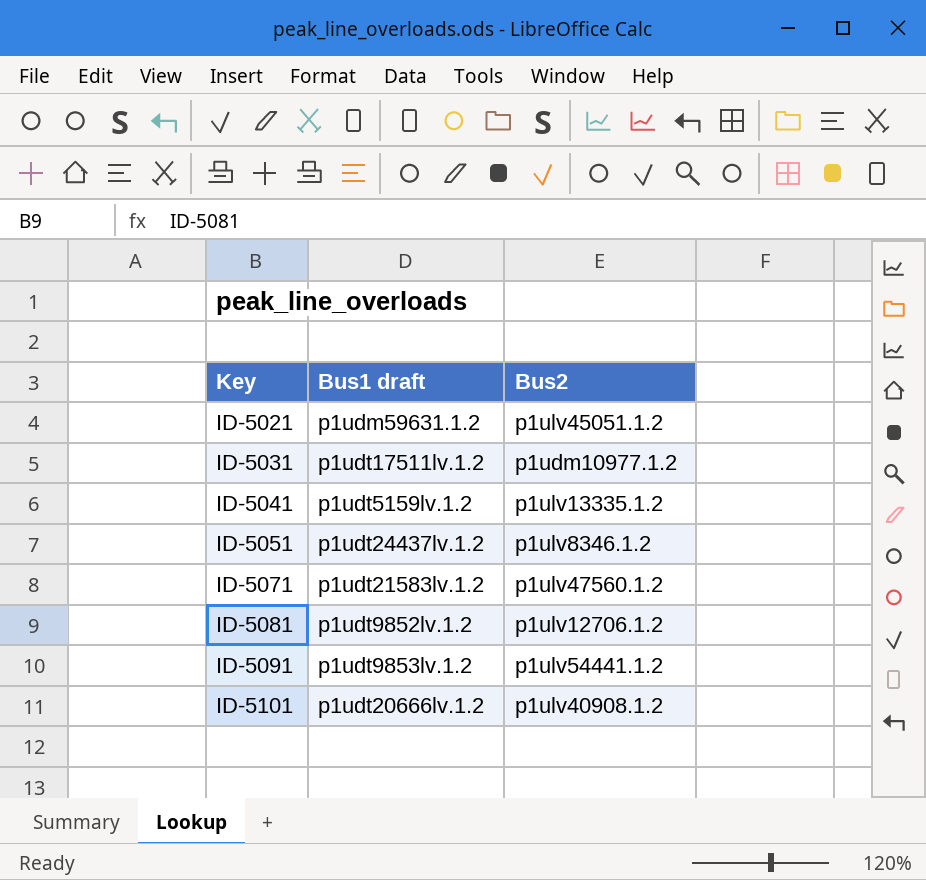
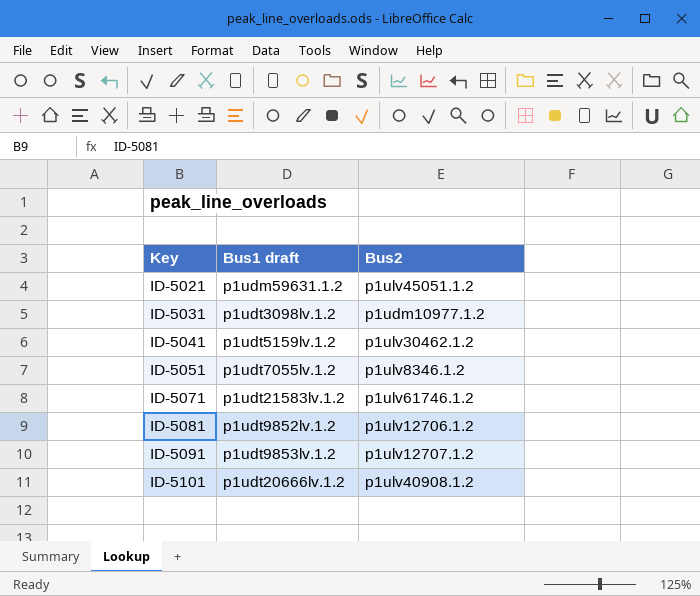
ID-5031 | Bus1 draft: p1udt17511lv.1.2 -> p1udt3098lv.1.2
ID-5041 | Bus2: p1ulv13335.1.2 -> p1ulv30462.1.2
ID-5051 | Bus1 draft: p1udt24437lv.1.2 -> p1udt7055lv.1.2
ID-5071 | Bus2: p1ulv47560.1.2 -> p1ulv61746.1.2
ID-5091 | Bus2: p1ulv54441.1.2 -> p1ulv12707.1.2

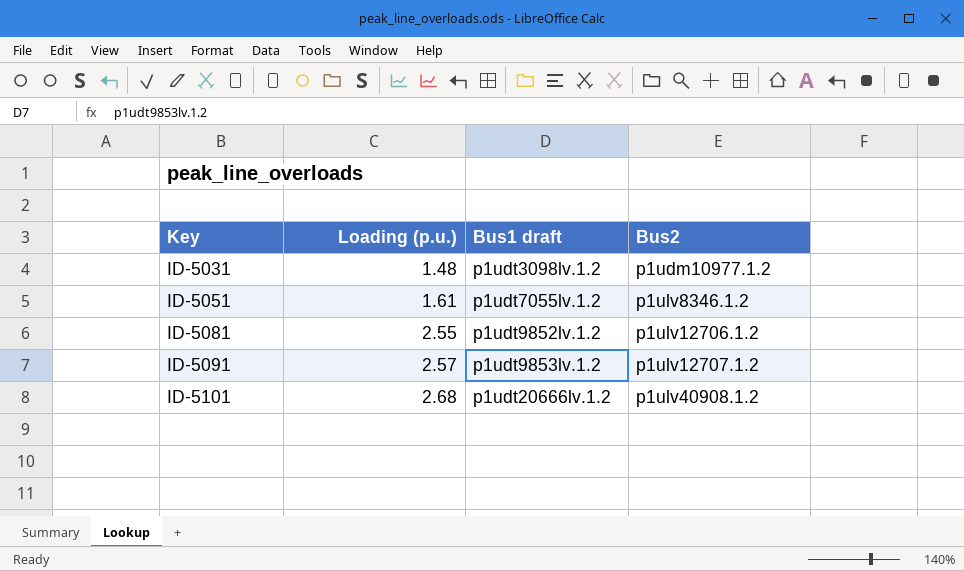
column Loading (p.u.) | position: none -> 2
row ID-5021: p1udm59631.1.2 | p1ulv45051.1.2 -> none
row ID-5041: p1udt5159lv.1.2 | p1ulv30462.1.2 -> none
row ID-5071: p1udt21583lv.1.2 | p1ulv61746.1.2 -> none

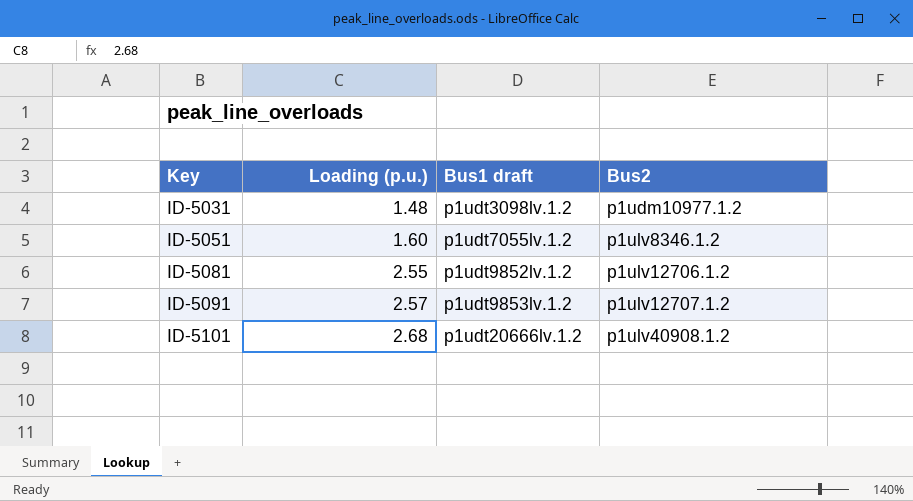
ID-5051 | Loading (p.u.): 1.61 -> 1.60

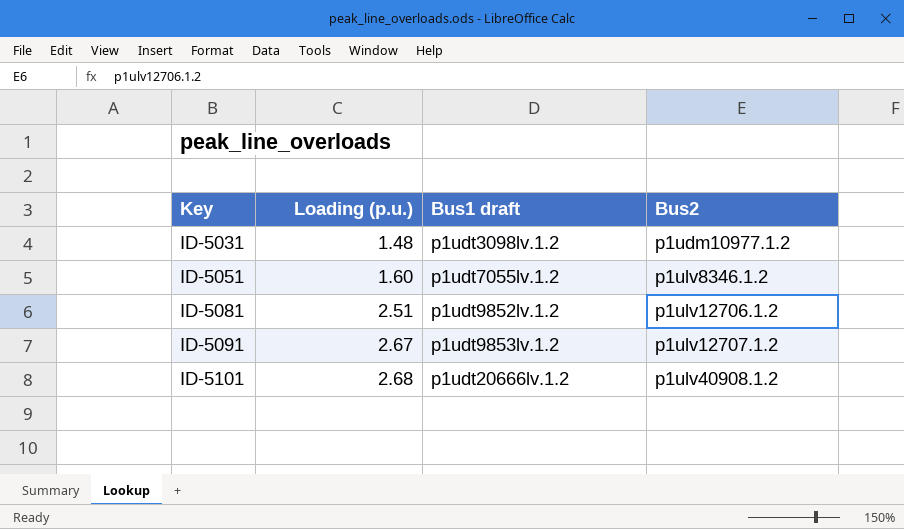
ID-5081 | Loading (p.u.): 2.55 -> 2.51
ID-5091 | Loading (p.u.): 2.57 -> 2.67

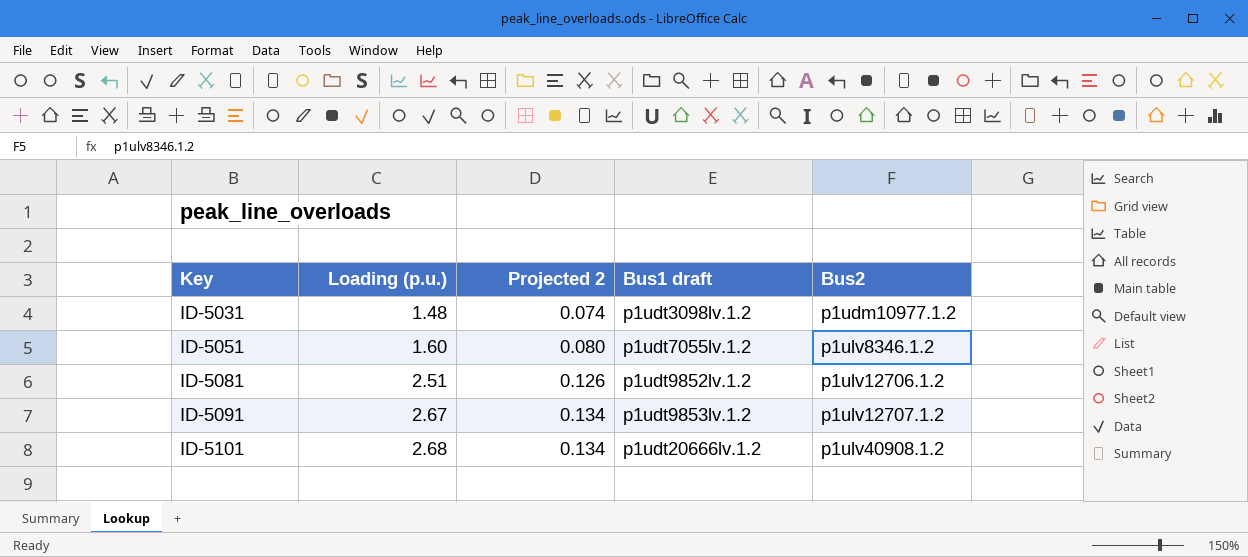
column Projected 2 | formula: none -> [Loading (p.u.)] * 0.05

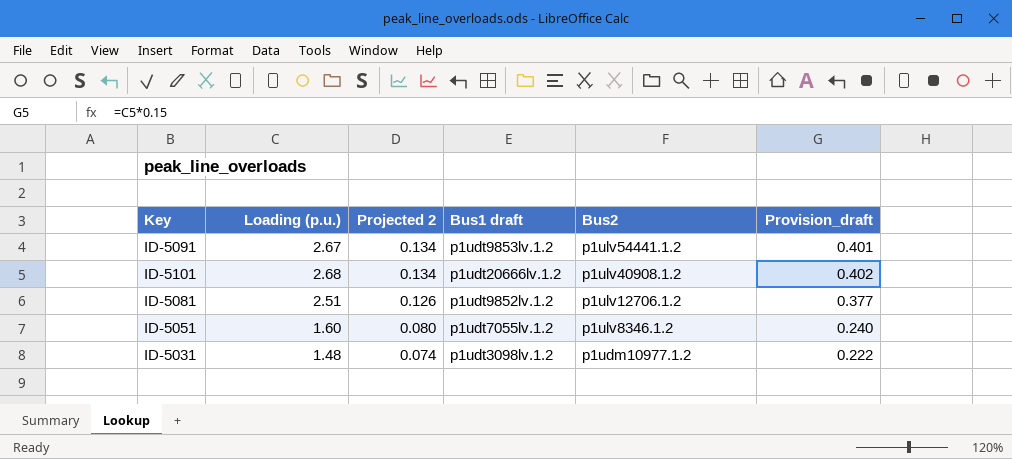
row order: Key ascending -> Projected 2 descending
column Provision_draft | formula: none -> [Loading (p.u.)] * 0.15
ID-5091 | Bus2: p1ulv12707.1.2 -> p1ulv54441.1.2

